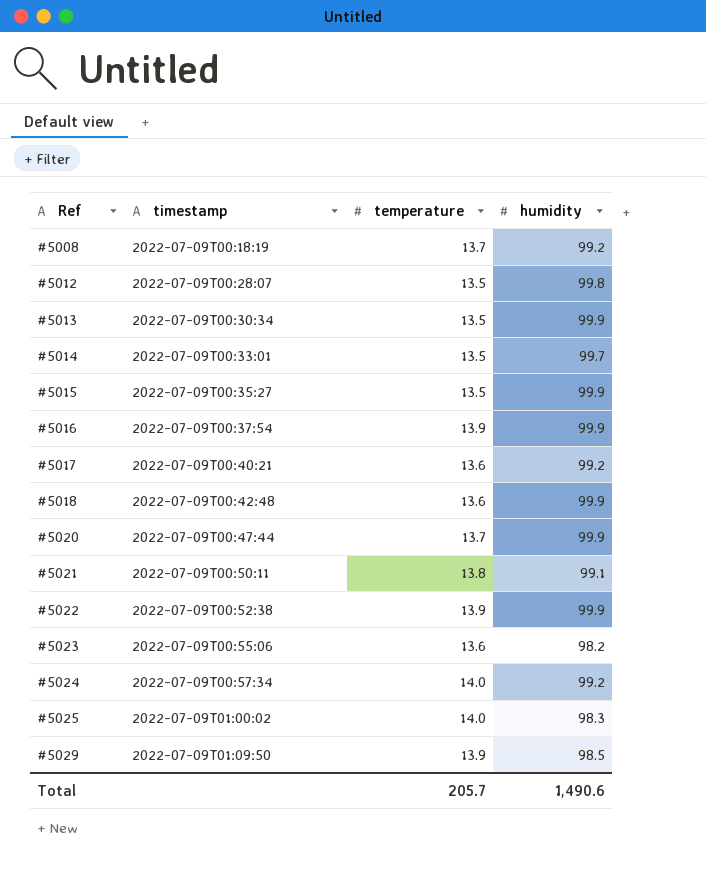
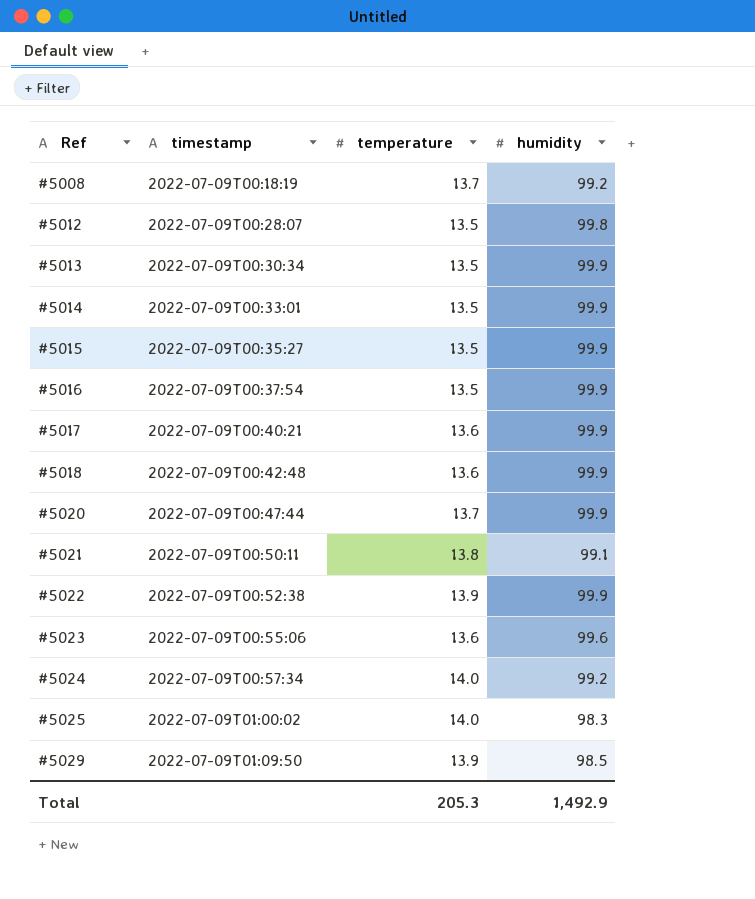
#5014 | humidity: 99.7 -> 99.9
#5016 | temperature: 13.9 -> 13.5
#5017 | humidity: 99.2 -> 99.9
#5023 | humidity: 98.2 -> 99.6
Total | temperature: 205.7 -> 205.3
Total | humidity: 1,490.6 -> 1,492.9

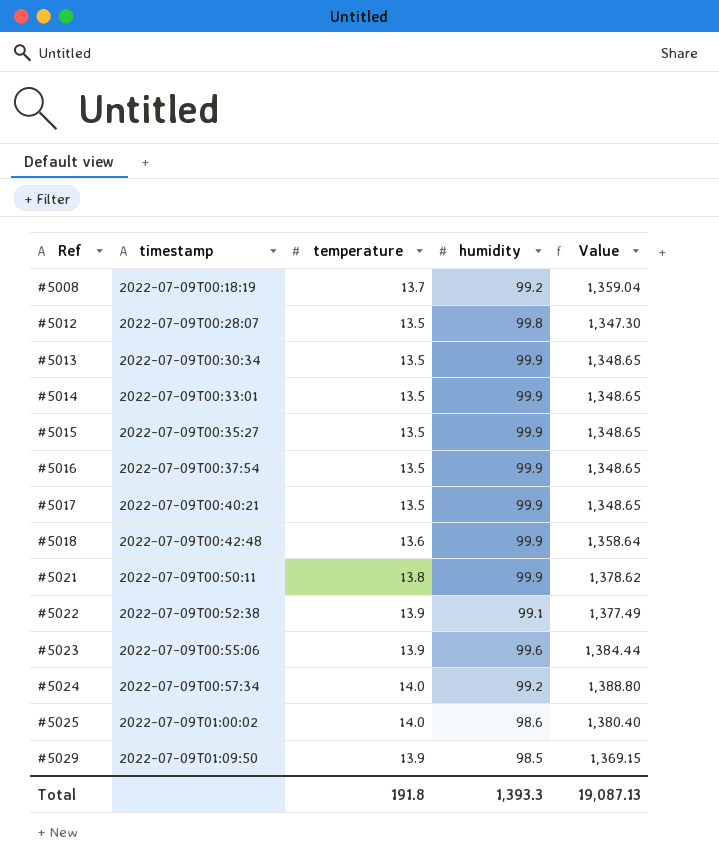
column Value | formula: none -> [temperature] * [humidity]
row #5020: 2022-07-09T00:47:44 | 13.7 | 99.9 -> none
#5017 | temperature: 13.6 -> 13.5
#5021 | humidity: 99.1 -> 99.9
#5022 | humidity: 99.9 -> 99.1
#5023 | temperature: 13.6 -> 13.9
#5025 | humidity: 98.3 -> 98.6
Total | temperature: 205.3 -> 191.8
Total | humidity: 1,492.9 -> 1,393.3

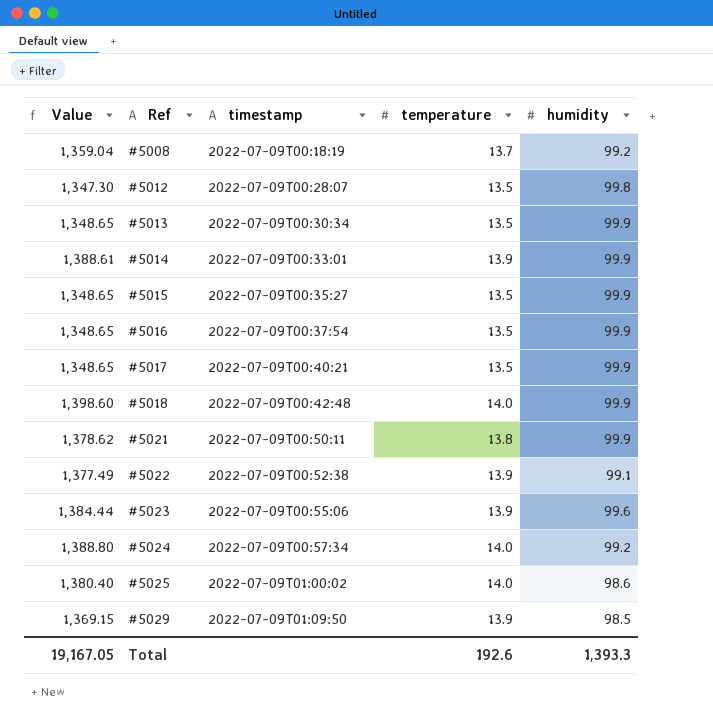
column Value | position: 5 -> 1
#5014 | Value: 1,348.65 -> 1,388.61
#5014 | temperature: 13.5 -> 13.9
#5018 | Value: 1,358.64 -> 1,398.60
#5018 | temperature: 13.6 -> 14.0
Total | Value: 19,087.13 -> 19,167.05
Total | temperature: 191.8 -> 192.6

